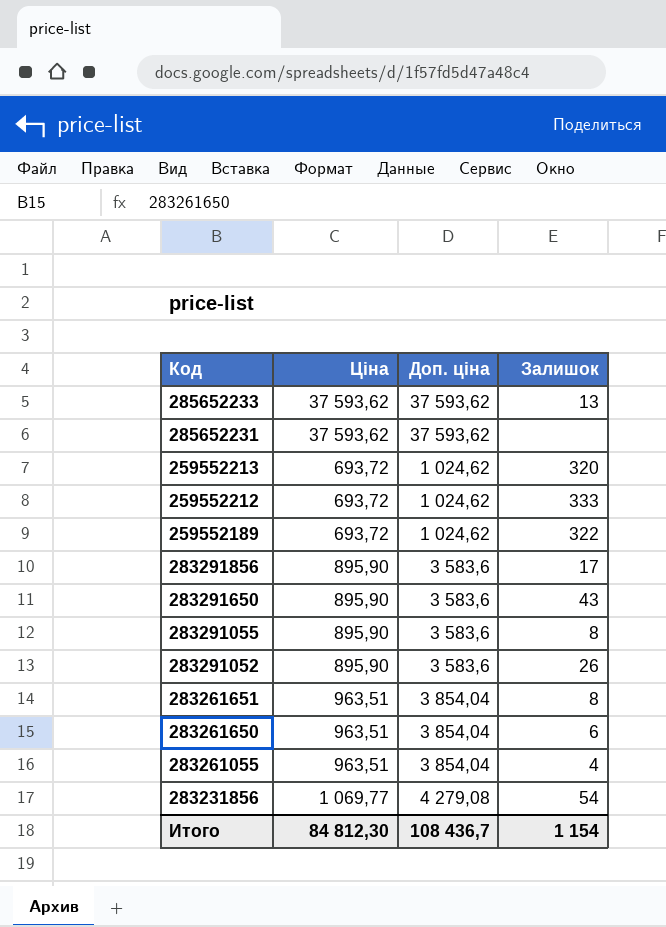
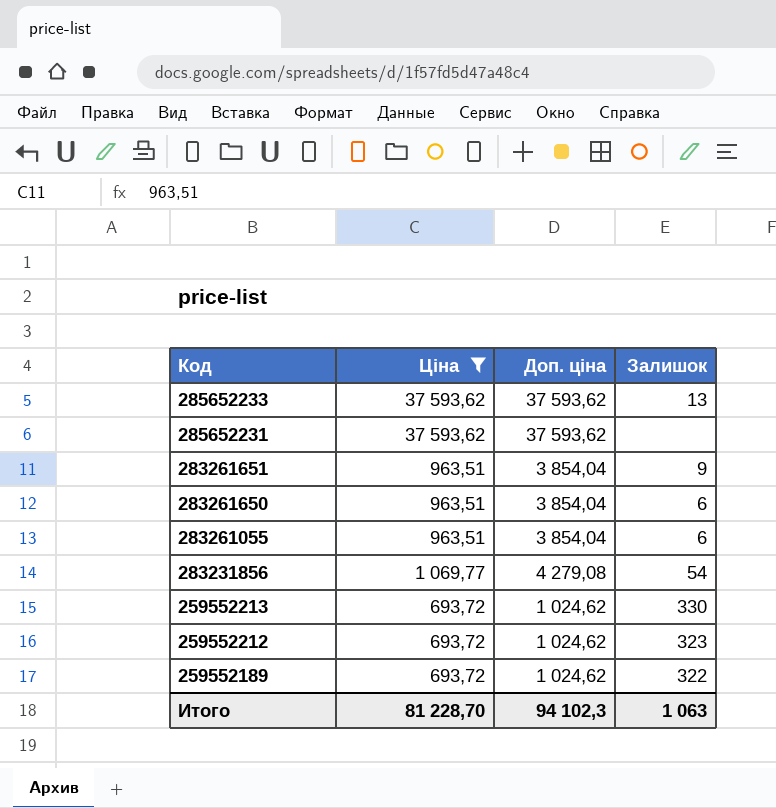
filter: none -> Ціна != 895,90
row order: none -> Код descending
283261651 | Залишок: 8 -> 9
283261055 | Залишок: 4 -> 6
259552213 | Залишок: 320 -> 330
259552212 | Залишок: 333 -> 323
Итого | Ціна: 84 812,30 -> 81 228,70
Итого | Доп. ціна: 108 436,7 -> 94 102,3
Итого | Залишок: 1 154 -> 1 063

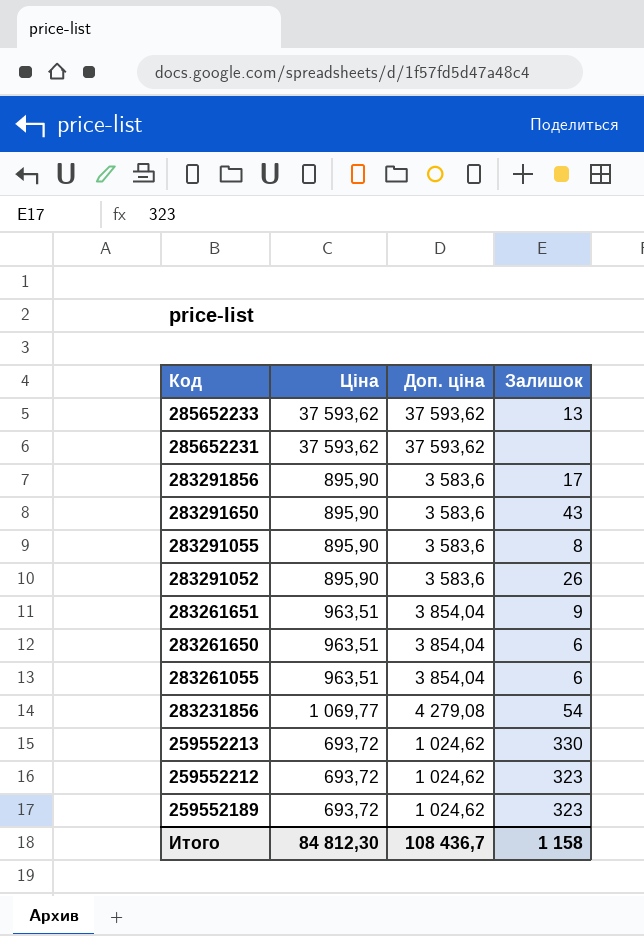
filter: Ціна != 895,90 -> none
259552189 | Залишок: 322 -> 323
Итого | Ціна: 81 228,70 -> 84 812,30
Итого | Доп. ціна: 94 102,3 -> 108 436,7
Итого | Залишок: 1 063 -> 1 158

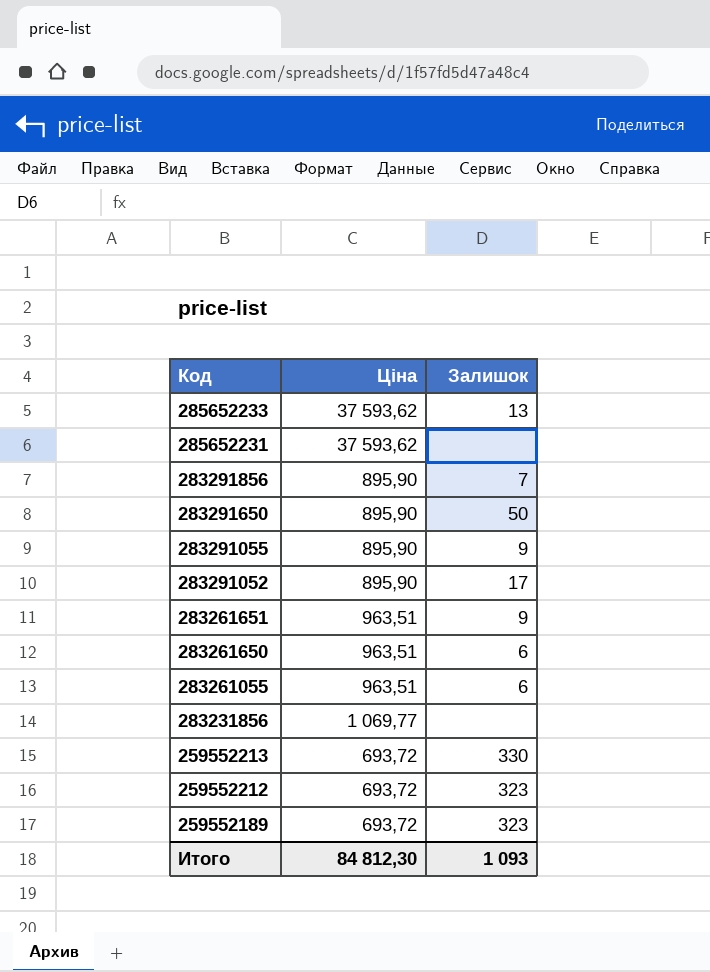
column Доп. ціна | position: 3 -> none
283291856 | Залишок: 17 -> 7
283291650 | Залишок: 43 -> 50
283291055 | Залишок: 8 -> 9
283291052 | Залишок: 26 -> 17
283231856 | Залишок: 54 -> none
Итого | Залишок: 1 158 -> 1 093

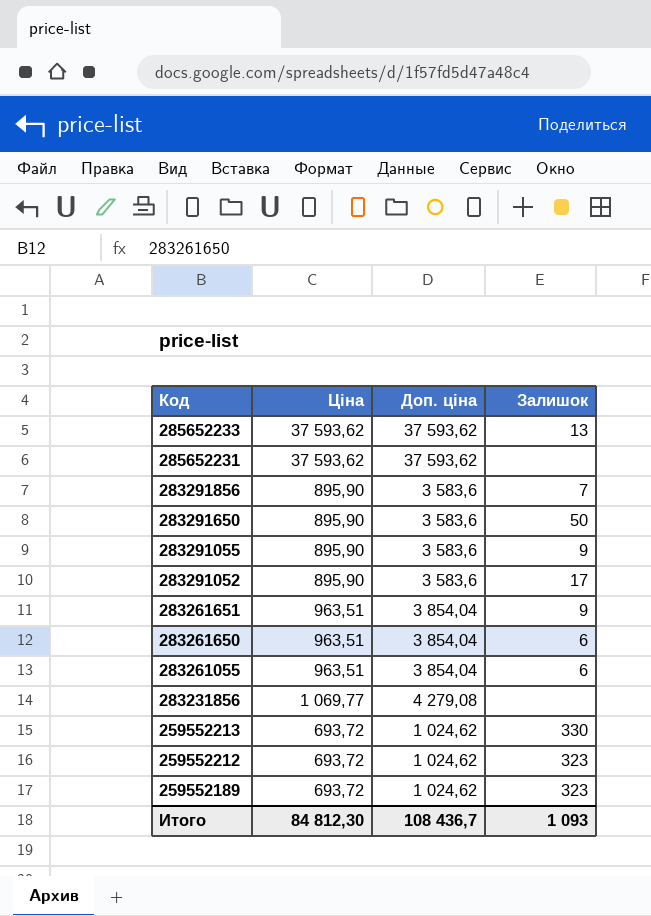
column Доп. ціна | position: none -> 3

